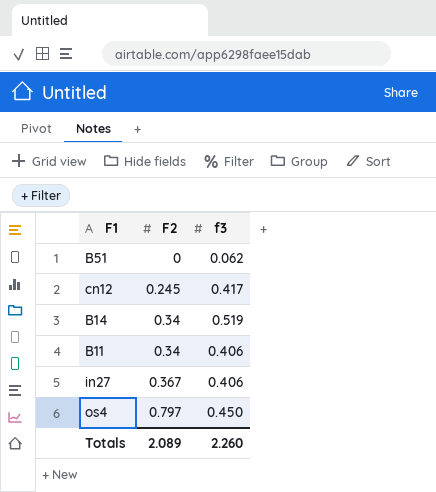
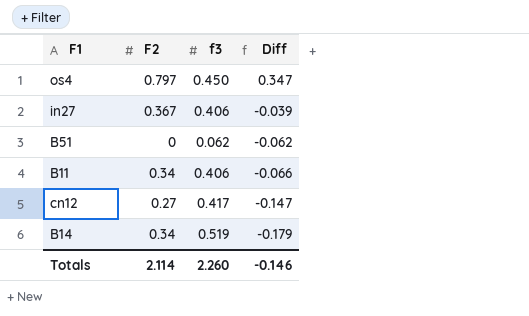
row order: F2 ascending -> Diff descending
column Diff | formula: none -> [F2] - [f3]
cn12 | F2: 0.245 -> 0.27
Totals | F2: 2.089 -> 2.114

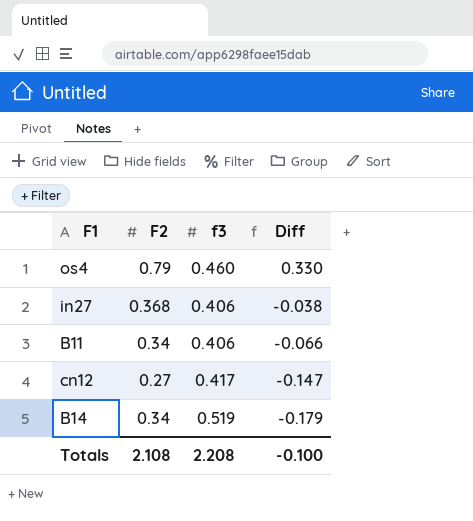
row B51: 0 | 0.062 | -0.062 -> none
os4 | F2: 0.797 -> 0.79
os4 | f3: 0.450 -> 0.460
os4 | Diff: 0.347 -> 0.330
in27 | F2: 0.367 -> 0.368
in27 | Diff: -0.039 -> -0.038
Totals | F2: 2.114 -> 2.108
Totals | f3: 2.260 -> 2.208
Totals | Diff: -0.146 -> -0.100

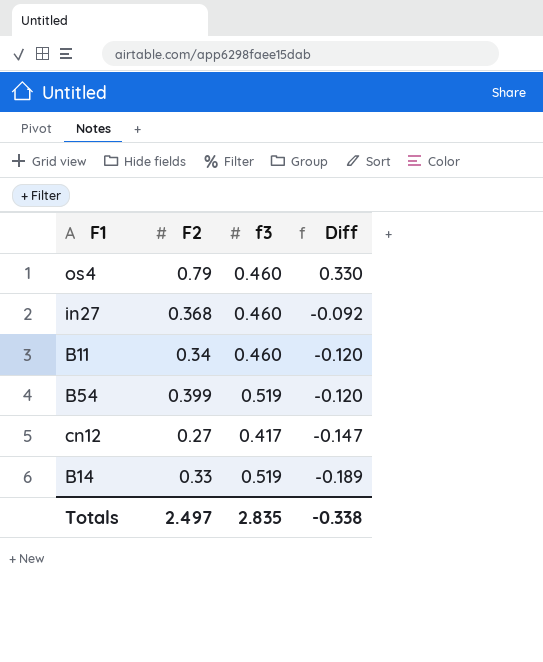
in27 | f3: 0.406 -> 0.460
in27 | Diff: -0.038 -> -0.092
B11 | f3: 0.406 -> 0.460
B11 | Diff: -0.066 -> -0.120
row B54: none -> 0.399 | 0.519 | -0.120
B14 | F2: 0.34 -> 0.33
B14 | Diff: -0.179 -> -0.189
Totals | F2: 2.108 -> 2.497
Totals | f3: 2.208 -> 2.835
Totals | Diff: -0.100 -> -0.338

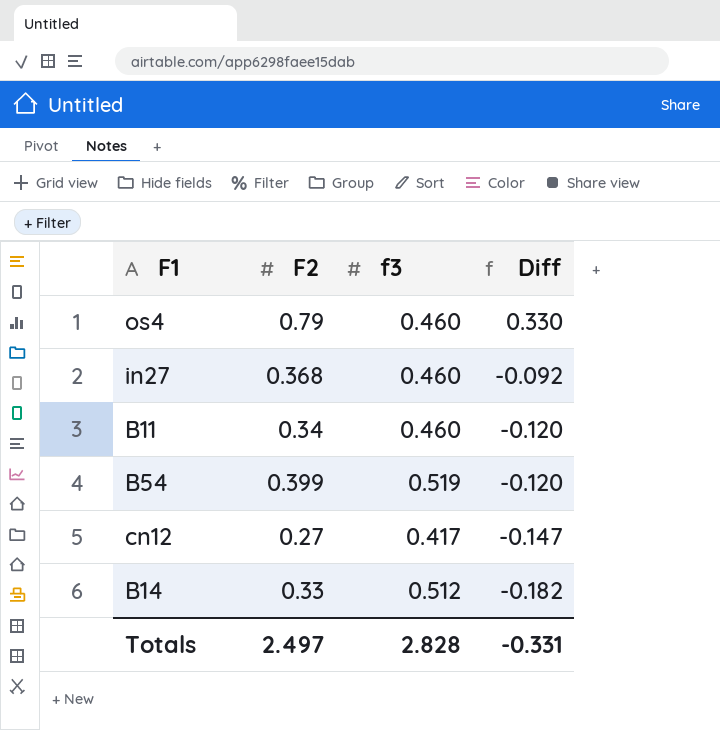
B14 | f3: 0.519 -> 0.512
B14 | Diff: -0.189 -> -0.182
Totals | f3: 2.835 -> 2.828
Totals | Diff: -0.338 -> -0.331

